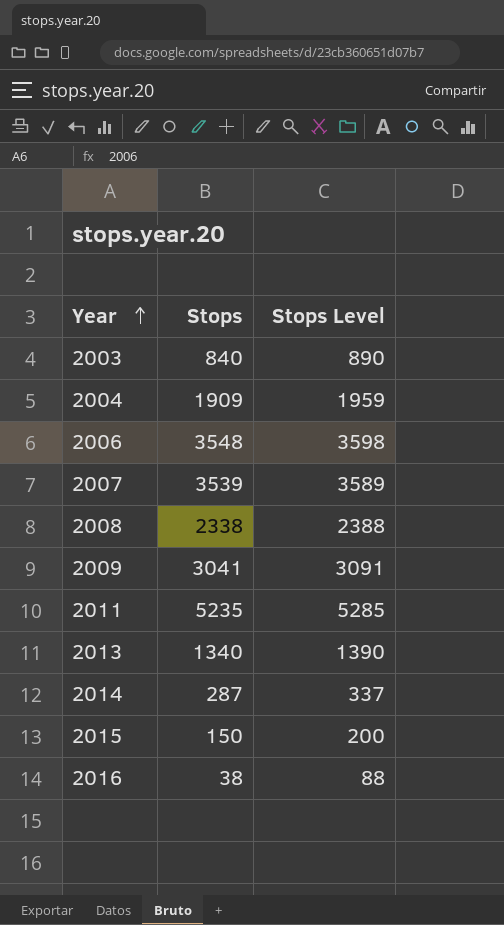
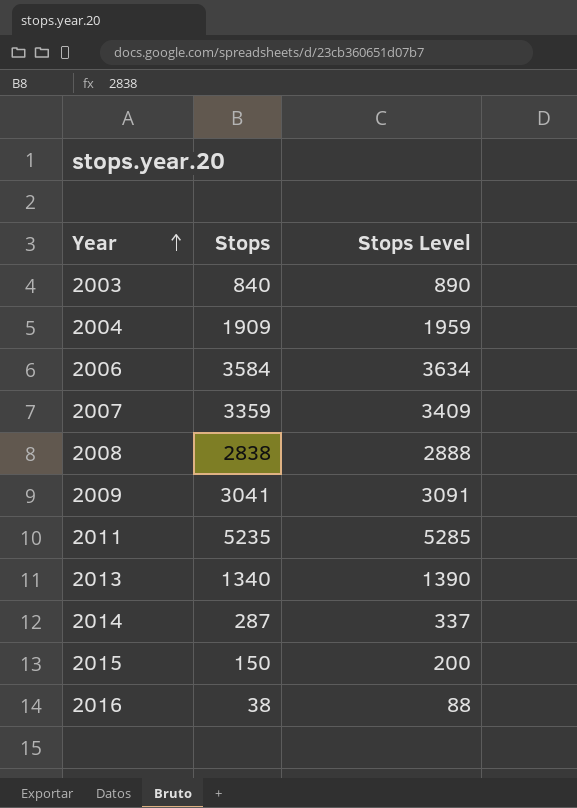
2006 | Stops: 3548 -> 3584
2006 | Stops Level: 3598 -> 3634
2007 | Stops: 3539 -> 3359
2007 | Stops Level: 3589 -> 3409
2008 | Stops: 2338 -> 2838
2008 | Stops Level: 2388 -> 2888

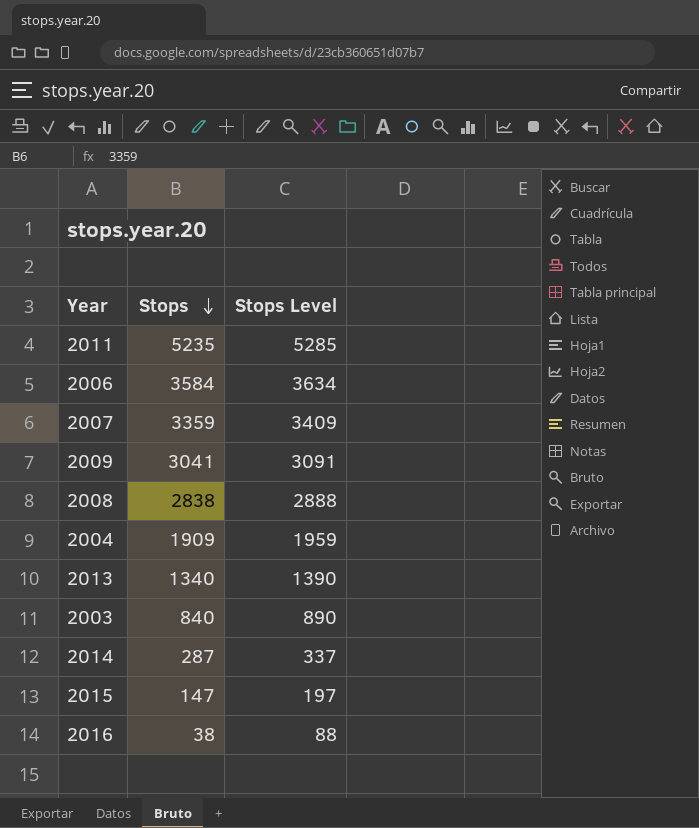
row order: Year ascending -> Stops descending
2015 | Stops: 150 -> 147
2015 | Stops Level: 200 -> 197

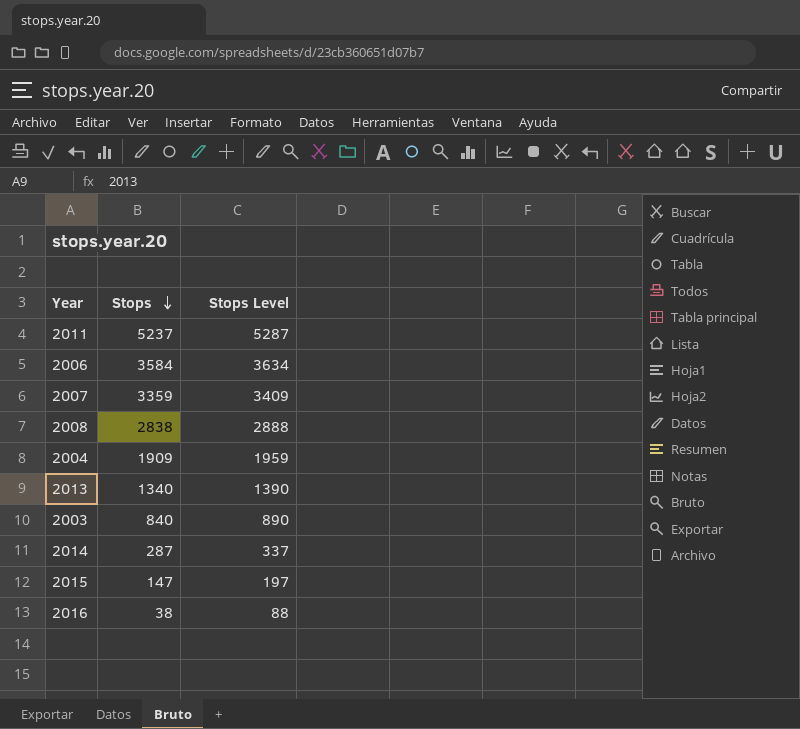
row 2009: 3041 | 3091 -> none
2011 | Stops: 5235 -> 5237
2011 | Stops Level: 5285 -> 5287

